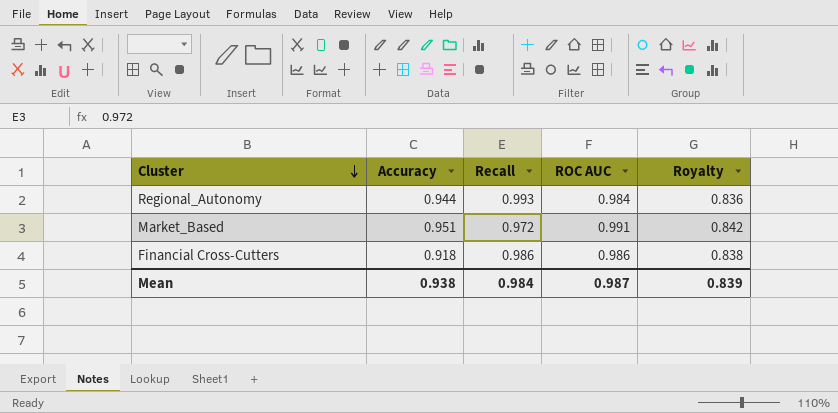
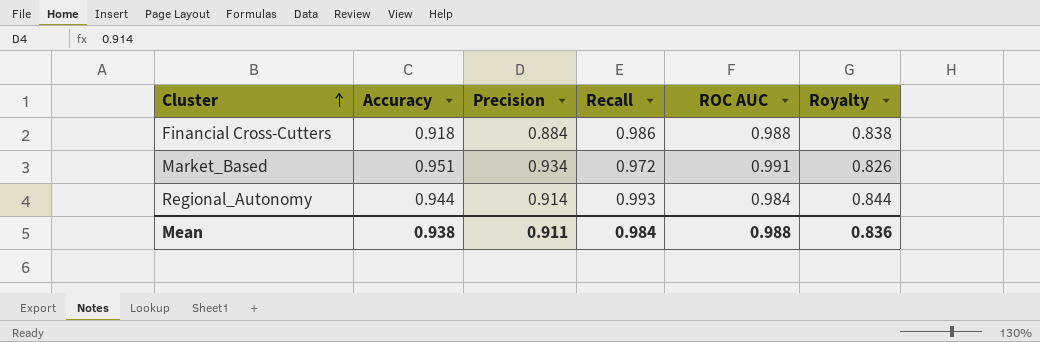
row order: Cluster descending -> Cluster ascending
column Precision | position: none -> 3
column Royalty | formula: [ROC AUC] * 0.85 -> [Recall] * 0.85
Financial Cross-Cutters | ROC AUC: 0.986 -> 0.988
Mean | ROC AUC: 0.987 -> 0.988
Mean | Royalty: 0.839 -> 0.836

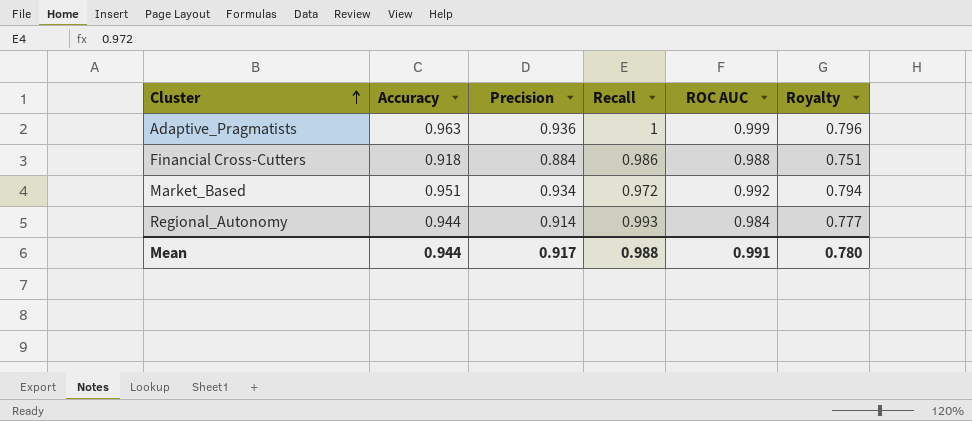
column Royalty | formula: [Recall] * 0.85 -> [Precision] * 0.85
row Adaptive_Pragmatists: none -> 0.963 | 0.936 | 1 | 0.999 | 0.796
Market_Based | ROC AUC: 0.991 -> 0.992
Mean | Accuracy: 0.938 -> 0.944
Mean | Precision: 0.911 -> 0.917
Mean | Recall: 0.984 -> 0.988
Mean | ROC AUC: 0.988 -> 0.991
Mean | Royalty: 0.836 -> 0.780

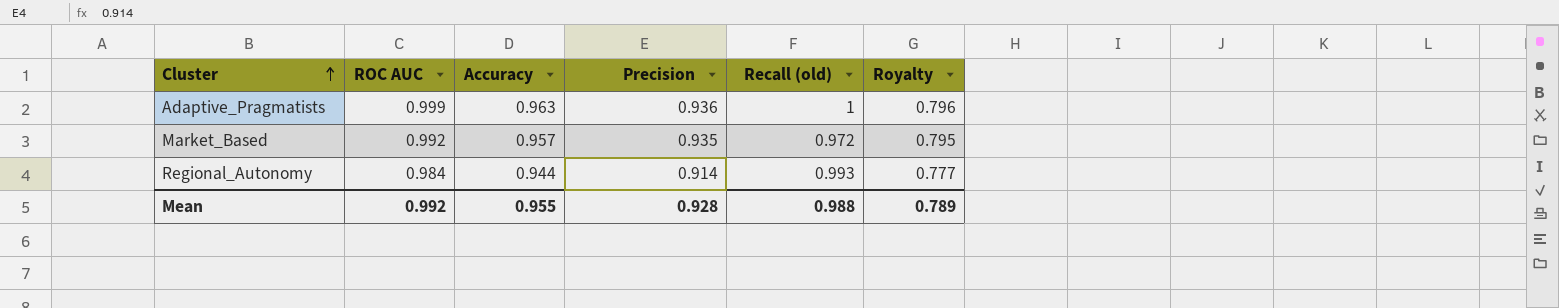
column ROC AUC | position: 5 -> 2
column name: Recall -> Recall (old)
row Financial Cross-Cutters: 0.918 | 0.884 | 0.986 | 0.988 | 0.751 -> none
Market_Based | Accuracy: 0.951 -> 0.957
Market_Based | Precision: 0.934 -> 0.935
Market_Based | Royalty: 0.794 -> 0.795
Mean | ROC AUC: 0.991 -> 0.992
Mean | Accuracy: 0.944 -> 0.955
Mean | Precision: 0.917 -> 0.928
Mean | Royalty: 0.780 -> 0.789

